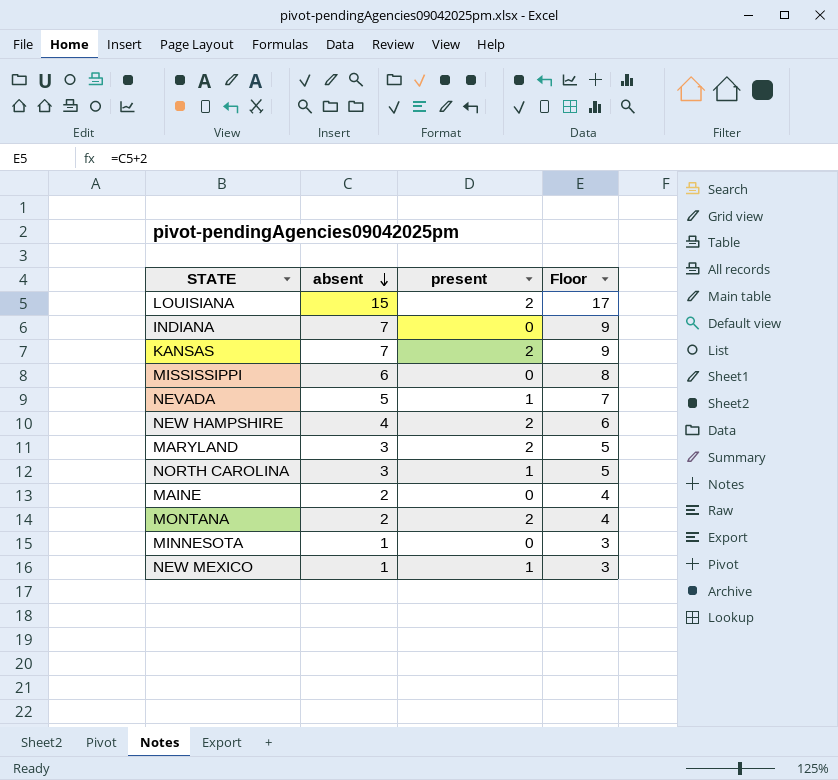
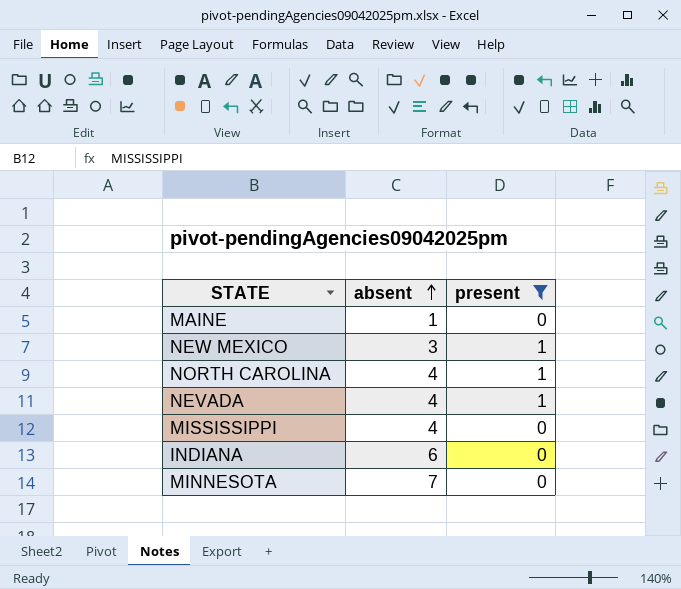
filter: none -> present != 2
row order: absent descending -> absent ascending
column Floor | formula: [absent] + 2 -> none
MAINE | absent: 2 -> 1
NEW MEXICO | absent: 1 -> 3
NORTH CAROLINA | absent: 3 -> 4
NEVADA | absent: 5 -> 4
MISSISSIPPI | absent: 6 -> 4
INDIANA | absent: 7 -> 6
MINNESOTA | absent: 1 -> 7

